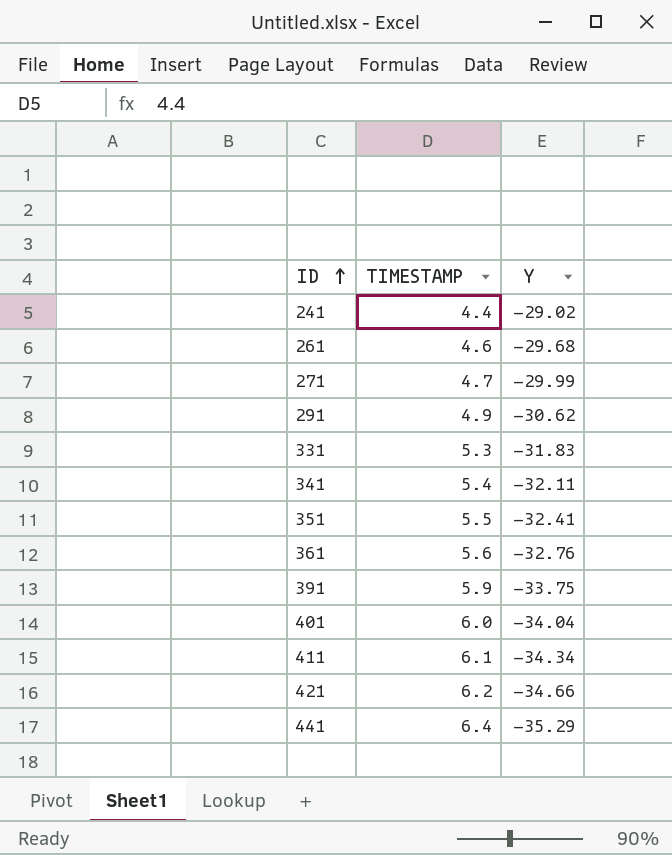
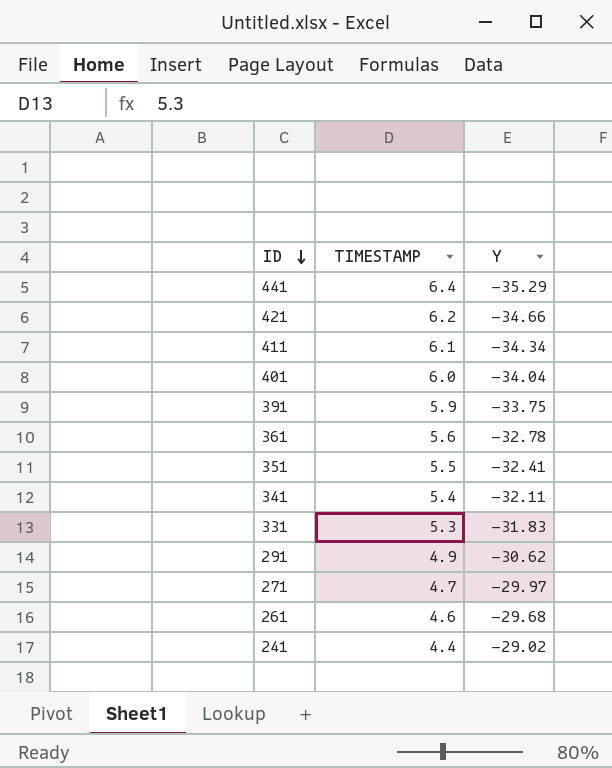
row order: ID ascending -> ID descending
361 | Y: -32.76 -> -32.78
271 | Y: -29.99 -> -29.97

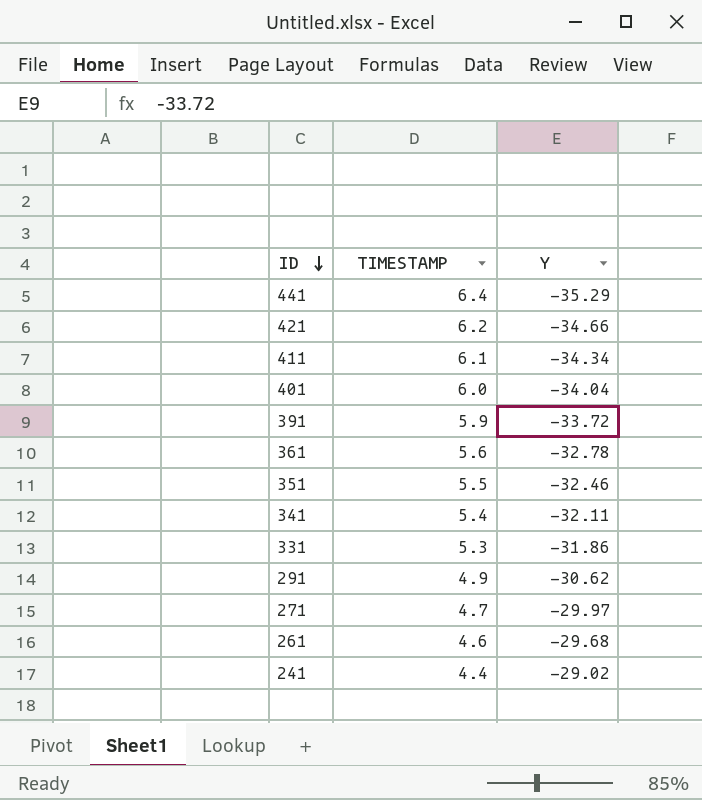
391 | Y: -33.75 -> -33.72
351 | Y: -32.41 -> -32.46
331 | Y: -31.83 -> -31.86

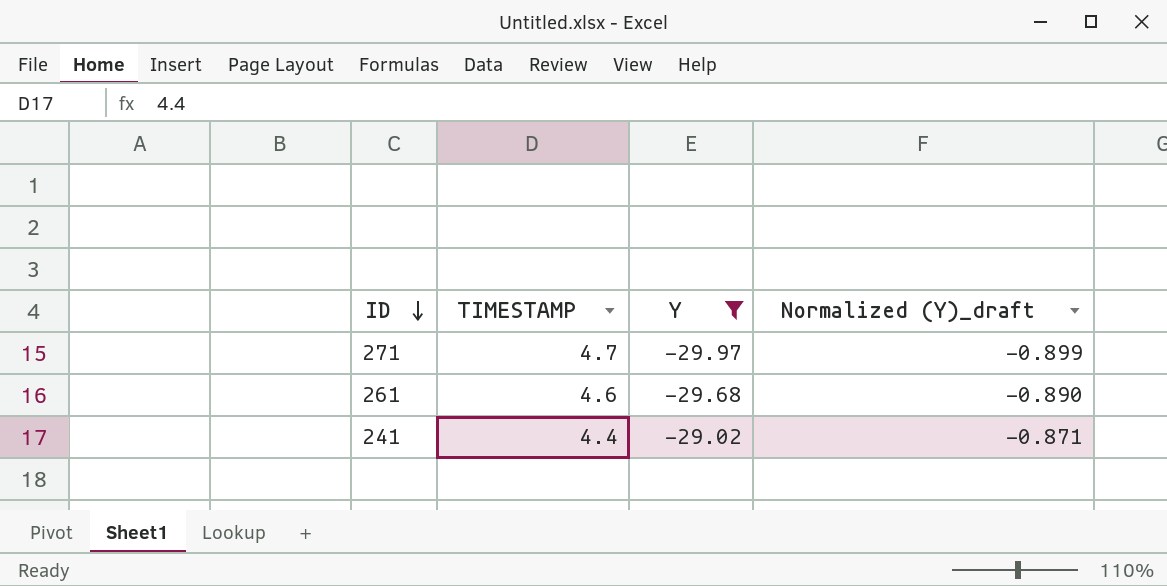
filter: none -> Y >= -29.97
column Normalized (Y)_draft | formula: none -> [Y] * 0.03

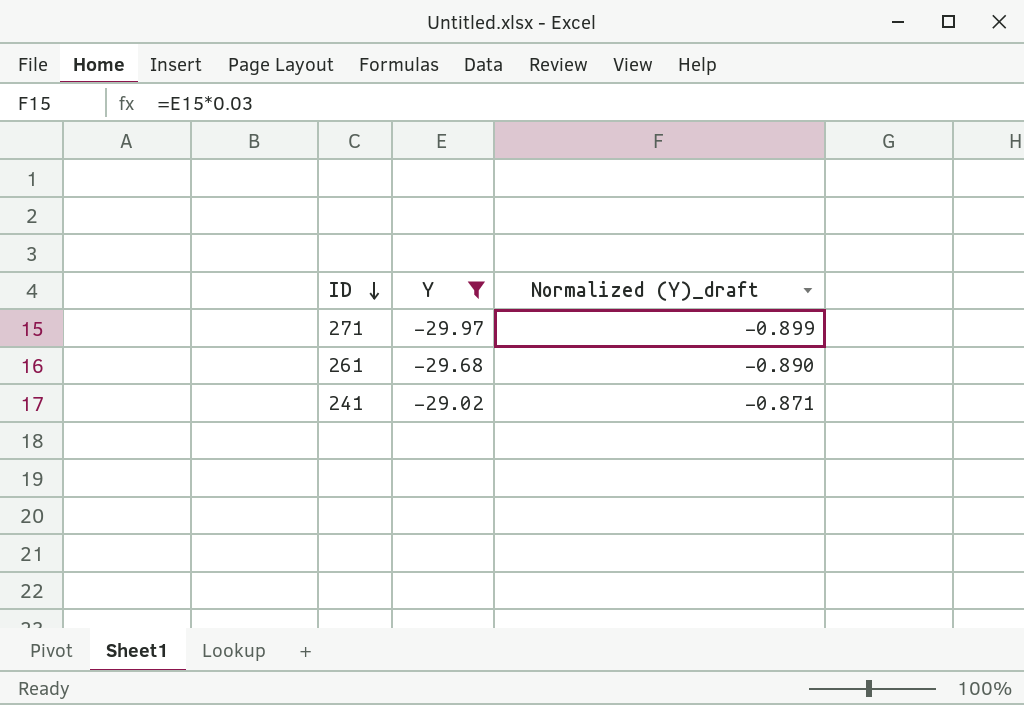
column TIMESTAMP | position: 2 -> none

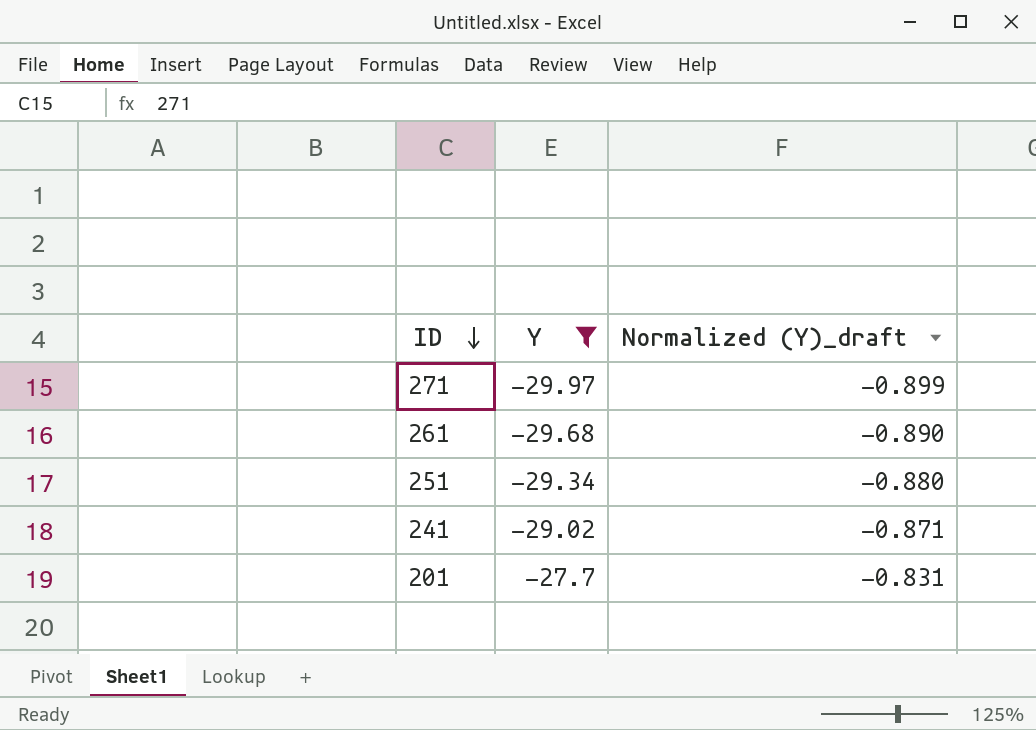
row 251: none -> -29.34 | -0.880
row 201: none -> -27.7 | -0.831

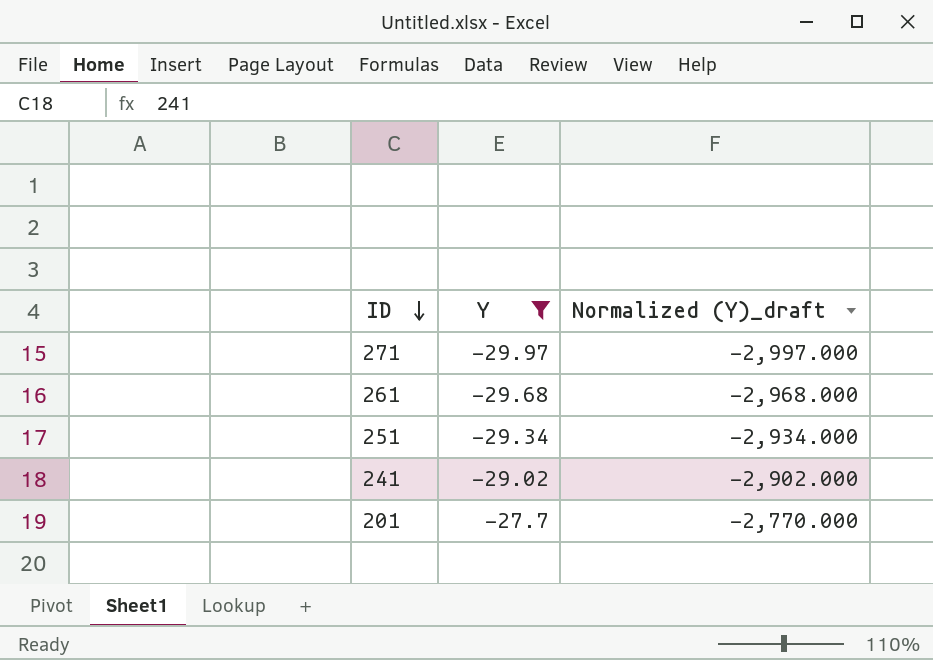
column Normalized (Y)_draft | formula: [Y] * 0.03 -> [Y] * 100

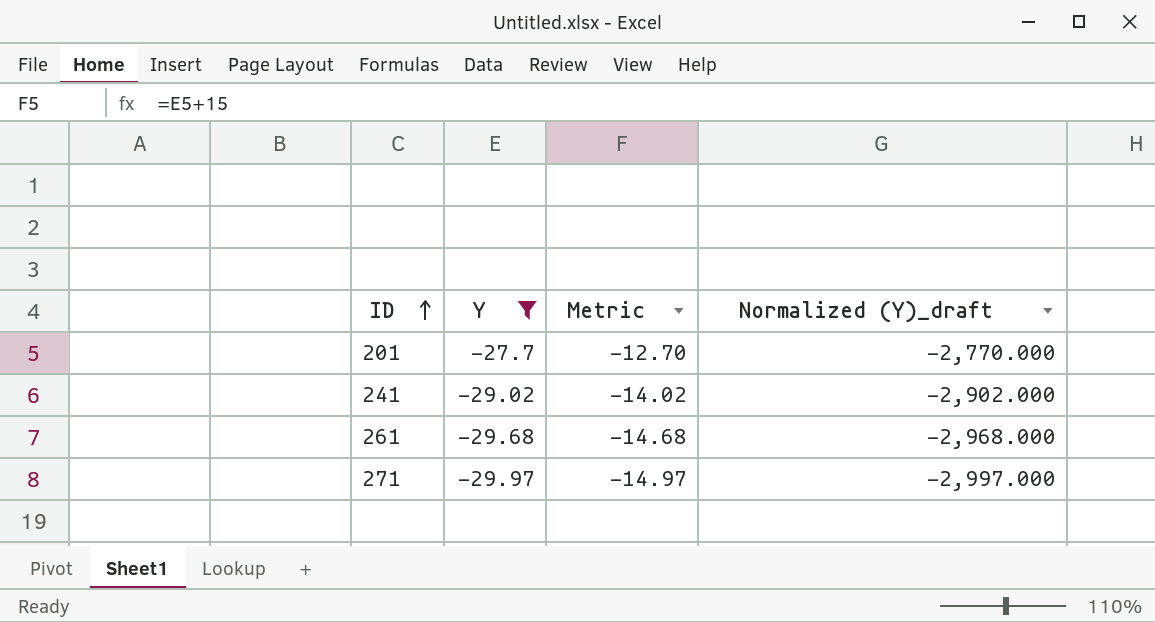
row order: ID descending -> ID ascending
column Metric | formula: none -> [Y] + 15
row 251: -29.34 | -2,934.000 -> none

